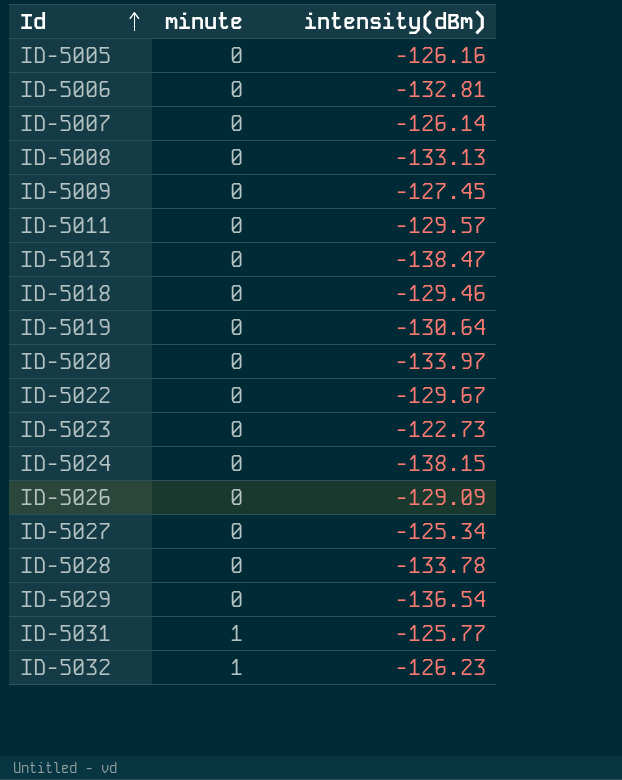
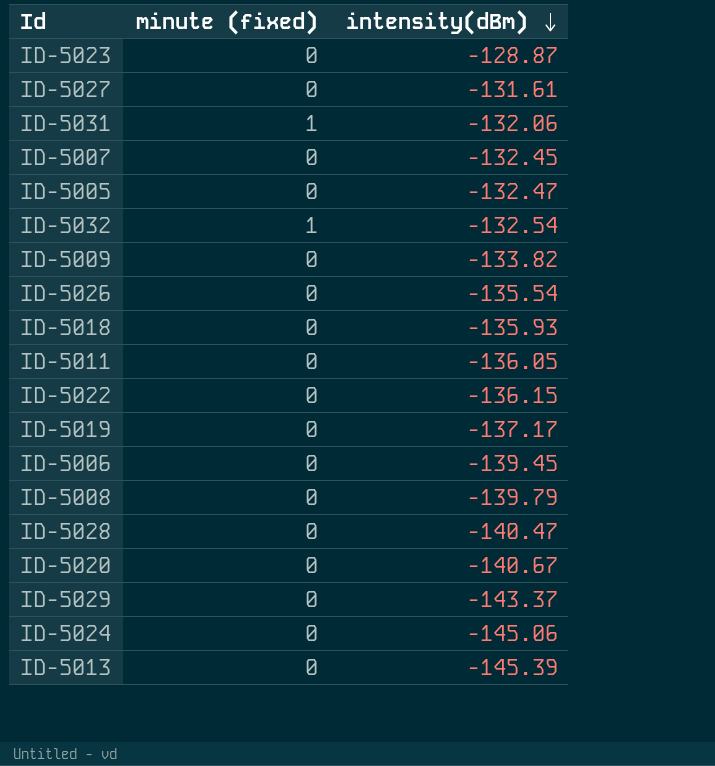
row order: Id ascending -> intensity(dBm) descending
column name: minute -> minute (fixed)
ID-5023 | intensity(dBm): -122.73 -> -128.87
ID-5027 | intensity(dBm): -125.34 -> -131.61
ID-5031 | intensity(dBm): -125.77 -> -132.06
ID-5007 | intensity(dBm): -126.14 -> -132.45
ID-5005 | intensity(dBm): -126.16 -> -132.47
ID-5032 | intensity(dBm): -126.23 -> -132.54
ID-5009 | intensity(dBm): -127.45 -> -133.82
ID-5026 | intensity(dBm): -129.09 -> -135.54
ID-5018 | intensity(dBm): -129.46 -> -135.93
ID-5011 | intensity(dBm): -129.57 -> -136.05
ID-5022 | intensity(dBm): -129.67 -> -136.15
ID-5019 | intensity(dBm): -130.64 -> -137.17
ID-5006 | intensity(dBm): -132.81 -> -139.45
ID-5008 | intensity(dBm): -133.13 -> -139.79
ID-5028 | intensity(dBm): -133.78 -> -140.47
ID-5020 | intensity(dBm): -133.97 -> -140.67
ID-5029 | intensity(dBm): -136.54 -> -143.37
ID-5024 | intensity(dBm): -138.15 -> -145.06
ID-5013 | intensity(dBm): -138.47 -> -145.39

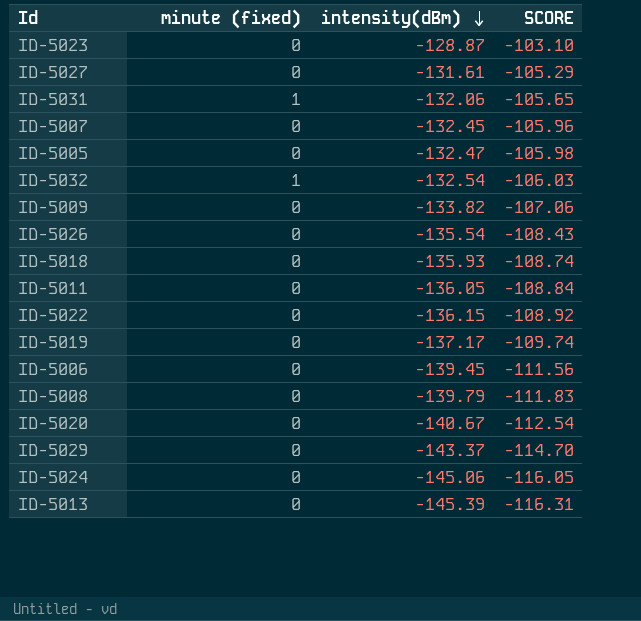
column SCORE | formula: none -> [intensity(dBm)] * 0.8
row ID-5028: 0 | -140.47 -> none

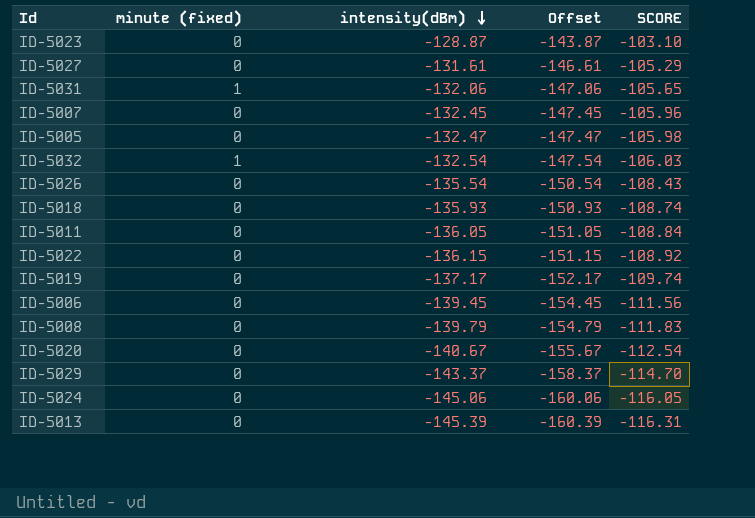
column Offset | formula: none -> [intensity(dBm)] - 15
row ID-5009: 0 | -133.82 | -107.06 -> none

